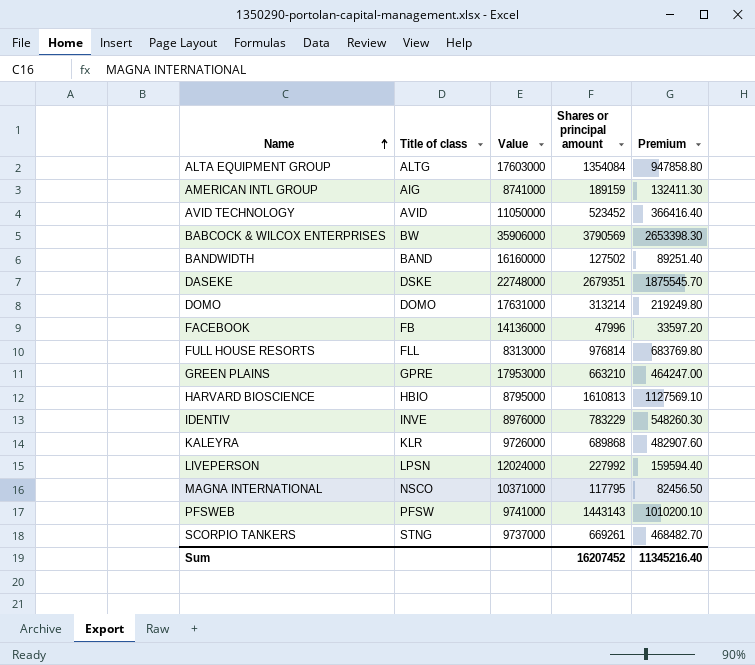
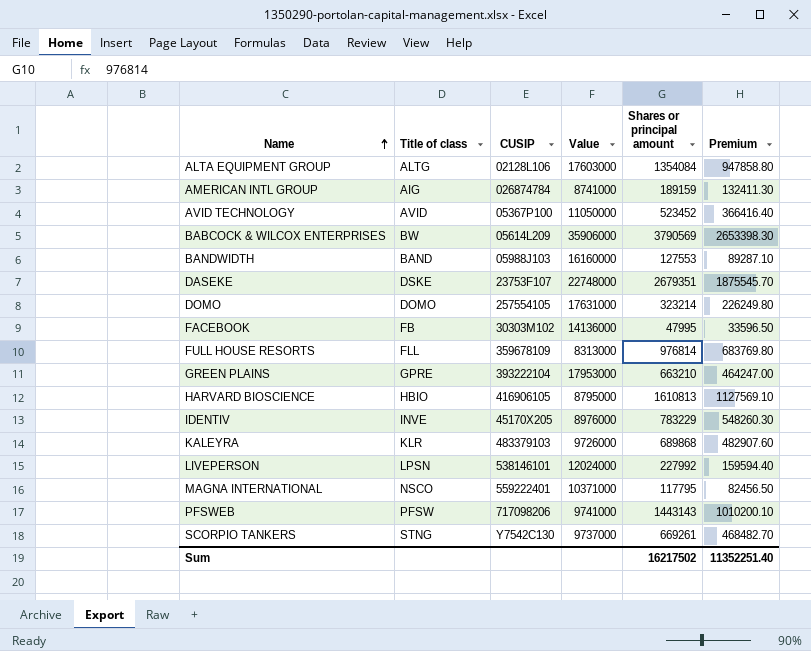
column CUSIP | position: none -> 3
BANDWIDTH | Shares or principal amount: 127502 -> 127553
BANDWIDTH | Premium: 89251.40 -> 89287.10
DOMO | Shares or principal amount: 313214 -> 323214
DOMO | Premium: 219249.80 -> 226249.80
FACEBOOK | Shares or principal amount: 47996 -> 47995
FACEBOOK | Premium: 33597.20 -> 33596.50
Sum | Shares or principal amount: 16207452 -> 16217502
Sum | Premium: 11345216.40 -> 11352251.40

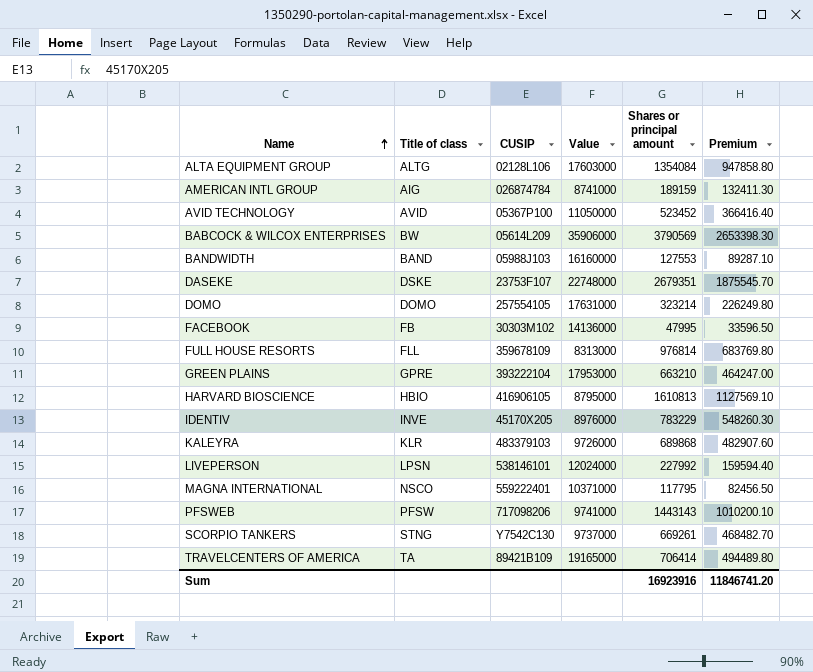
row TRAVELCENTERS OF AMERICA: none -> TA | 89421B109 | 19165000 | 706414 | 494489.80
Sum | Shares or principal amount: 16217502 -> 16923916
Sum | Premium: 11352251.40 -> 11846741.20

